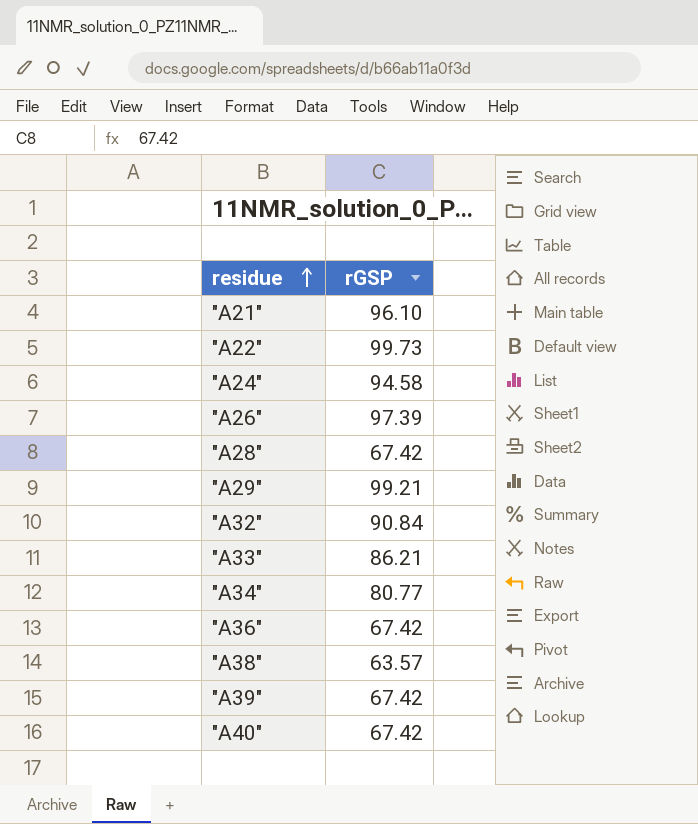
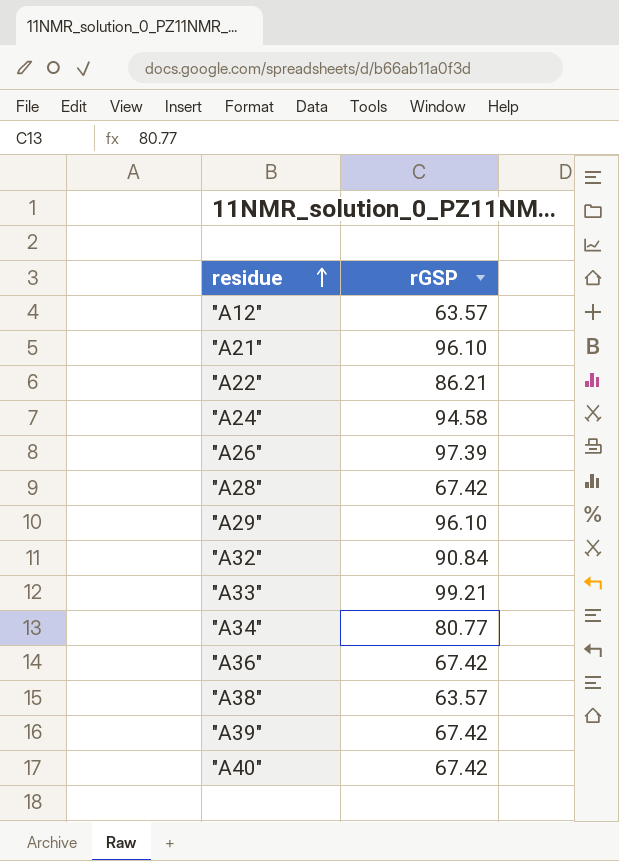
row "A12": none -> 63.57
"A22" | rGSP: 99.73 -> 86.21
"A29" | rGSP: 99.21 -> 96.10
"A33" | rGSP: 86.21 -> 99.21

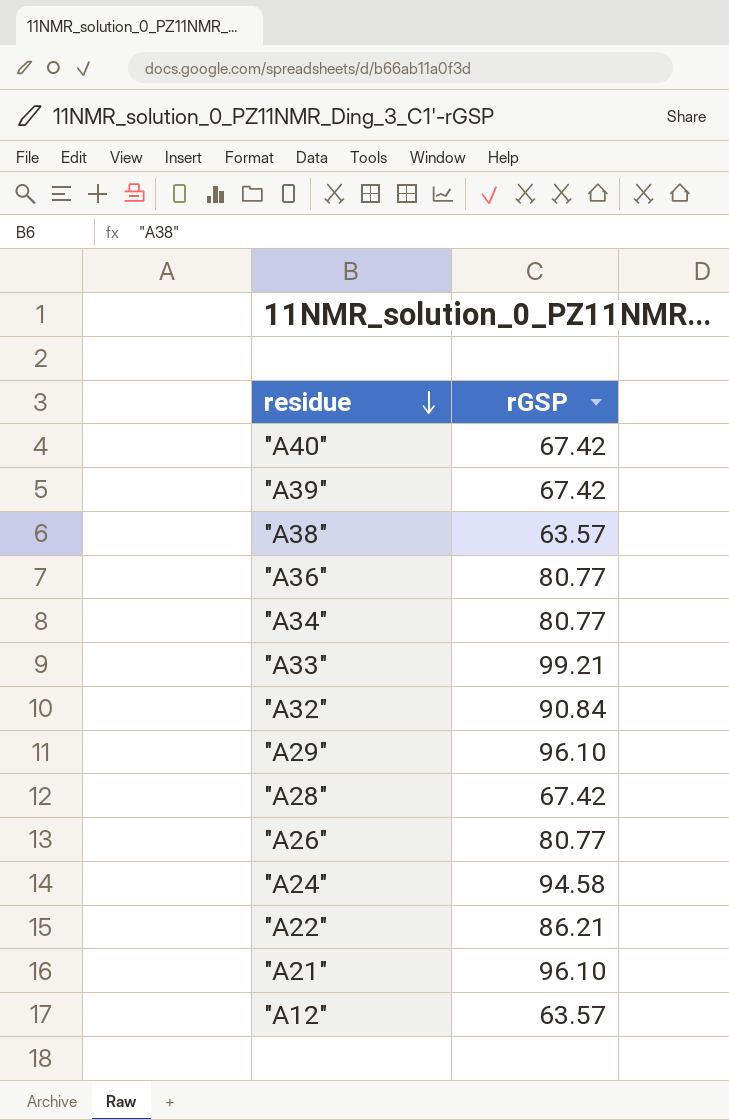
row order: residue ascending -> residue descending
"A36" | rGSP: 67.42 -> 80.77
"A26" | rGSP: 97.39 -> 80.77

